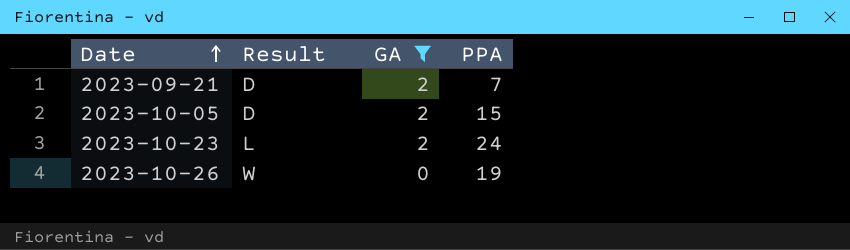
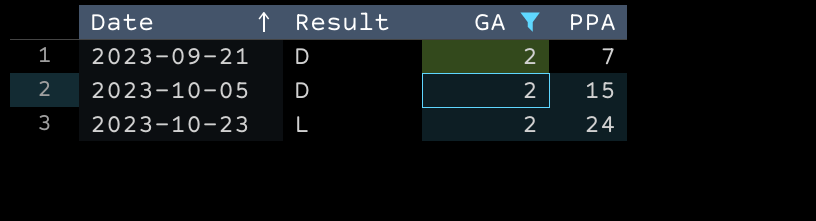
row 2023-10-26: W | 0 | 19 -> none

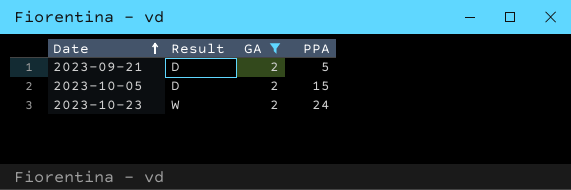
2023-09-21 | PPA: 7 -> 5
2023-10-23 | Result: L -> W

